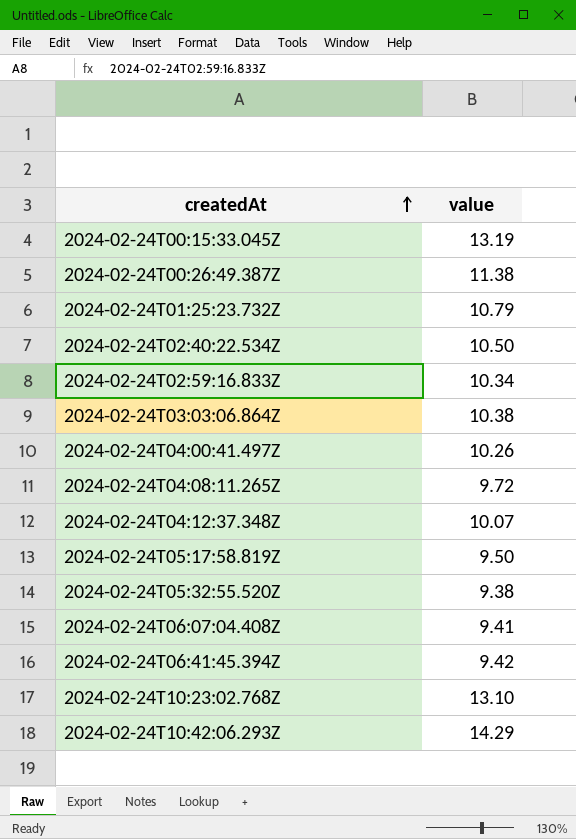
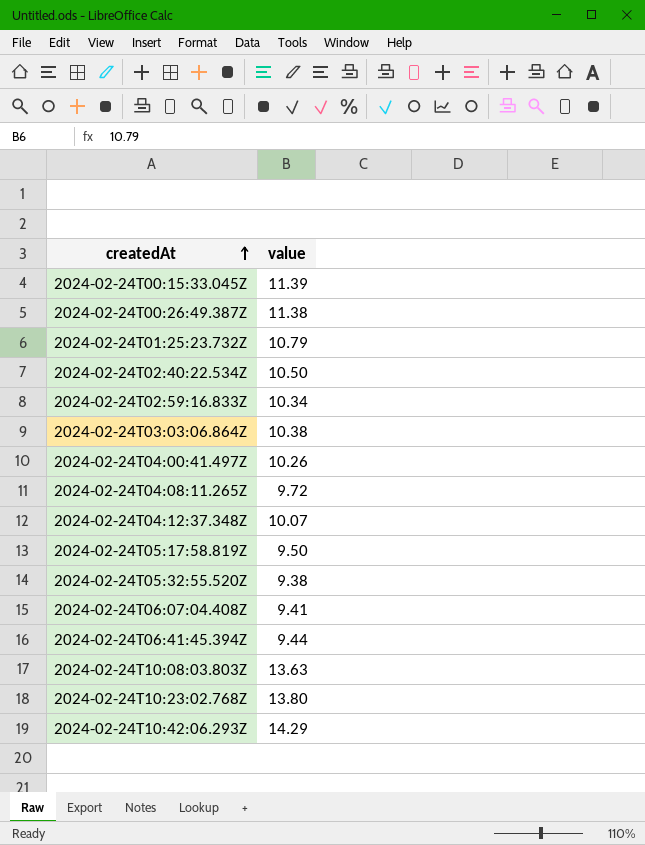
2024-02-24T00:15:33.045Z | value: 13.19 -> 11.39
2024-02-24T06:41:45.394Z | value: 9.42 -> 9.44
row 2024-02-24T10:08:03.803Z: none -> 13.63
2024-02-24T10:23:02.768Z | value: 13.10 -> 13.80

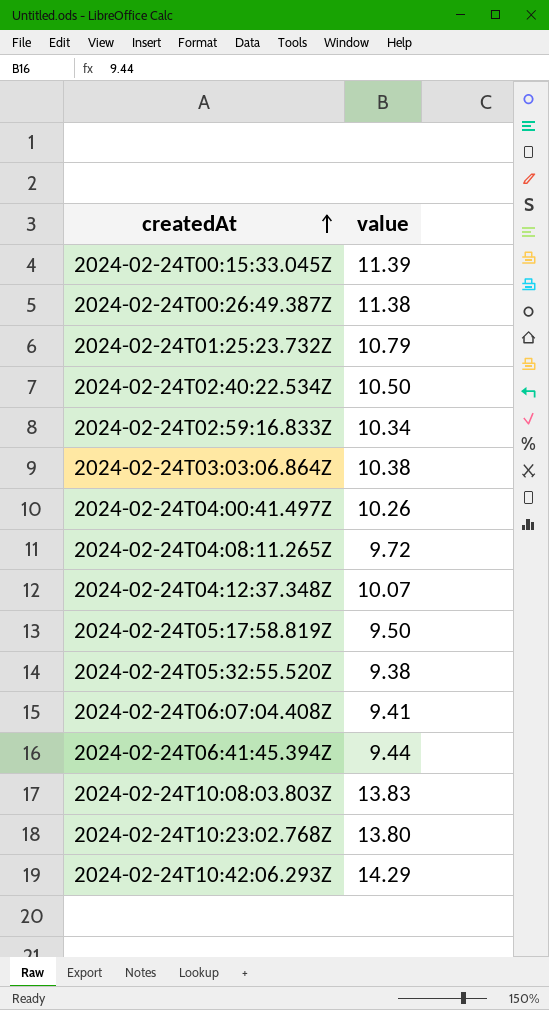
2024-02-24T10:08:03.803Z | value: 13.63 -> 13.83

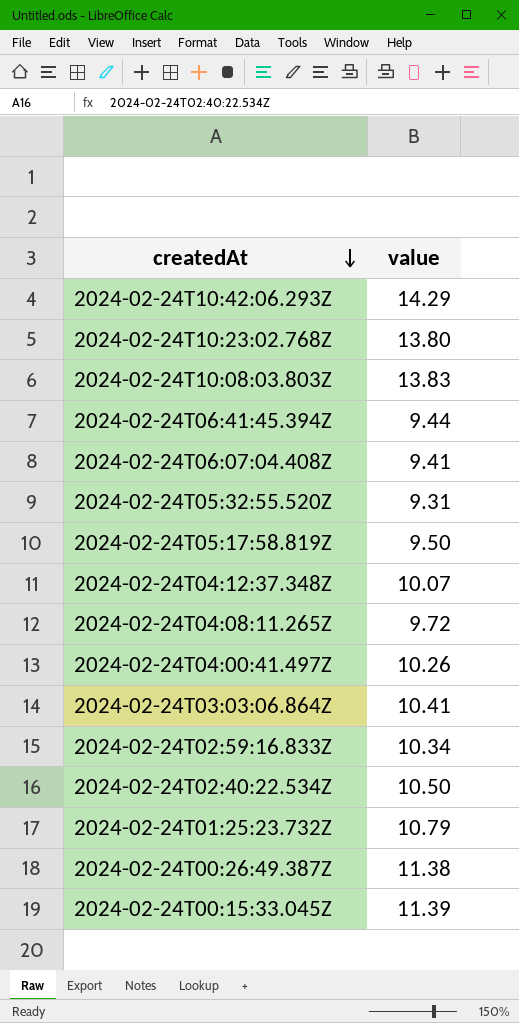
row order: createdAt ascending -> createdAt descending
2024-02-24T05:32:55.520Z | value: 9.38 -> 9.31
2024-02-24T03:03:06.864Z | value: 10.38 -> 10.41

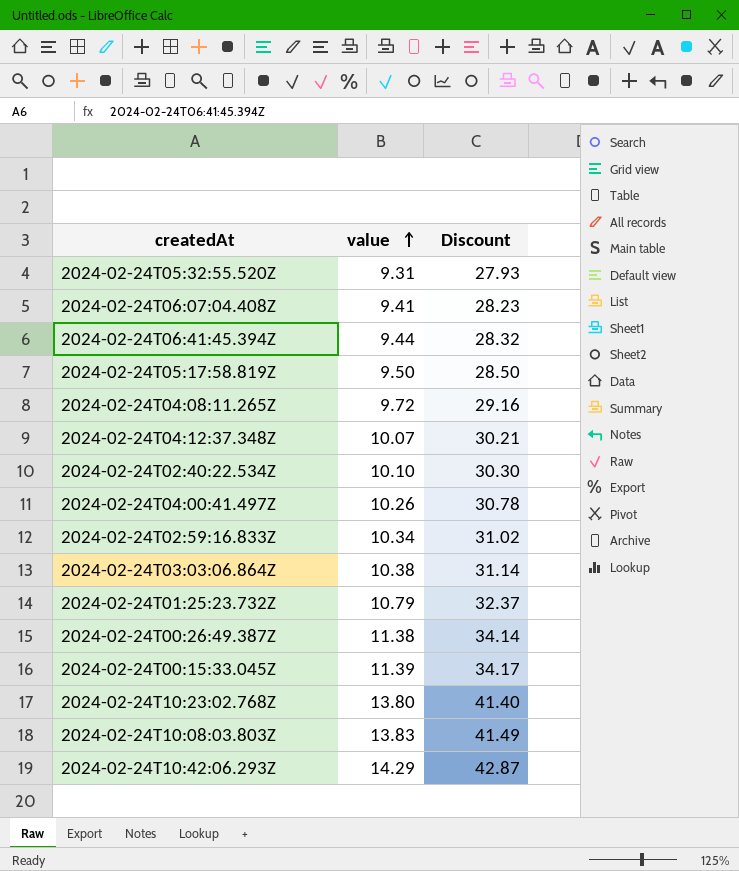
row order: createdAt descending -> value ascending
column Discount | formula: none -> [value] * 3
2024-02-24T02:40:22.534Z | value: 10.50 -> 10.10
2024-02-24T03:03:06.864Z | value: 10.41 -> 10.38

